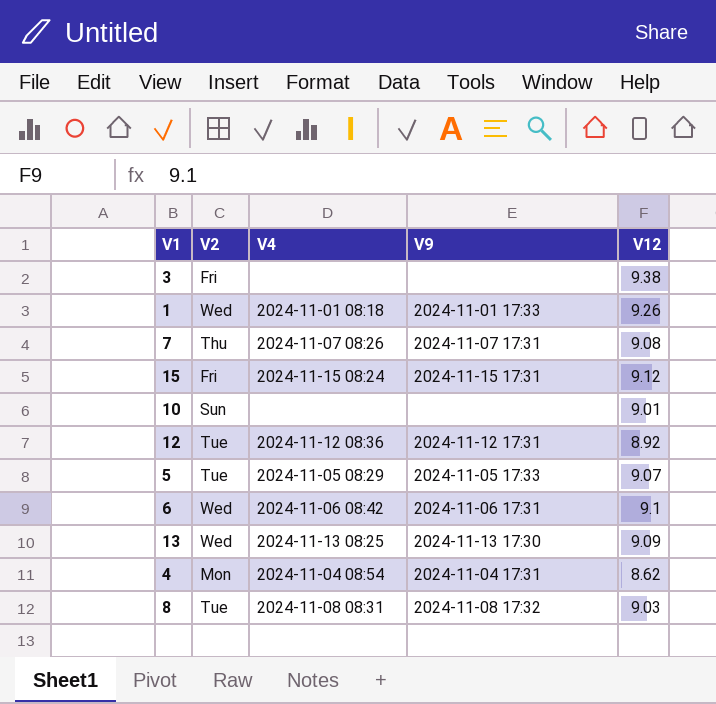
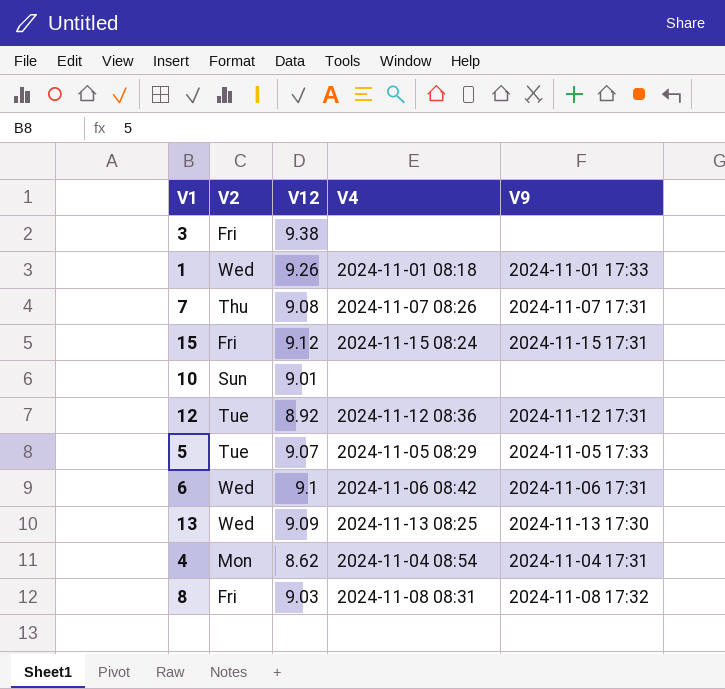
column V12 | position: 5 -> 3
8 | V2: Tue -> Fri

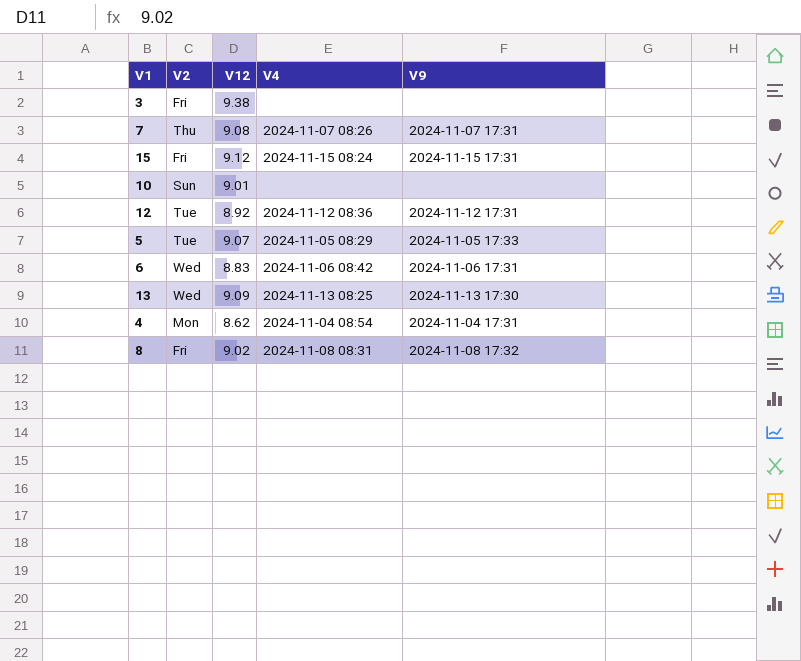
row 1: Wed | 9.26 | 2024-11-01 08:18 | 2024-11-01 17:33 -> none
6 | V12: 9.1 -> 8.83
8 | V12: 9.03 -> 9.02

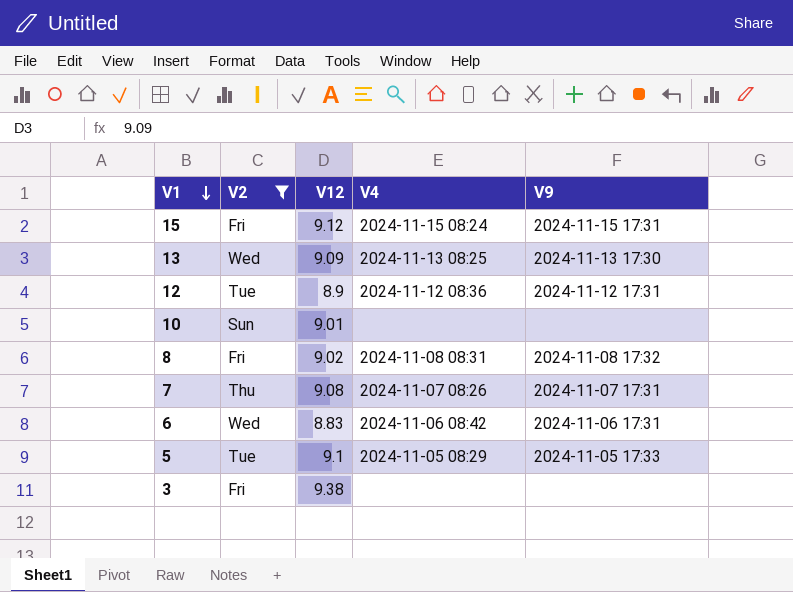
filter: none -> V2 != Mon
row order: none -> V1 descending
12 | V12: 8.92 -> 8.9
5 | V12: 9.07 -> 9.1

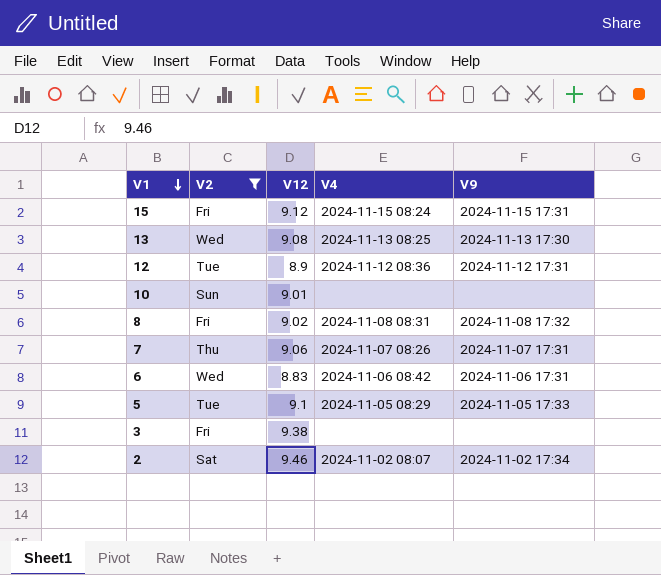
13 | V12: 9.09 -> 9.08
7 | V12: 9.08 -> 9.06
row 2: none -> Sat | 9.46 | 2024-11-02 08:07 | 2024-11-02 17:34

